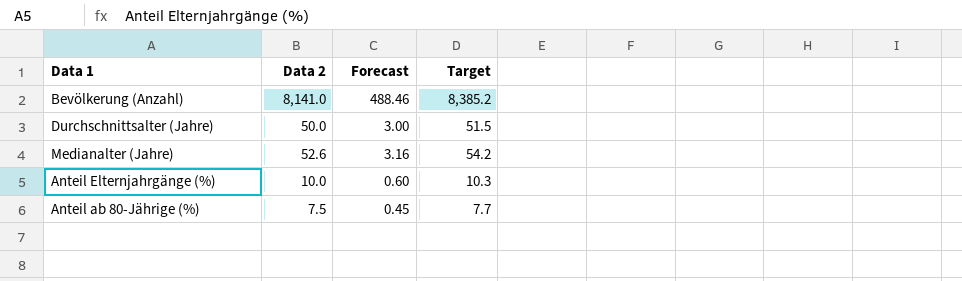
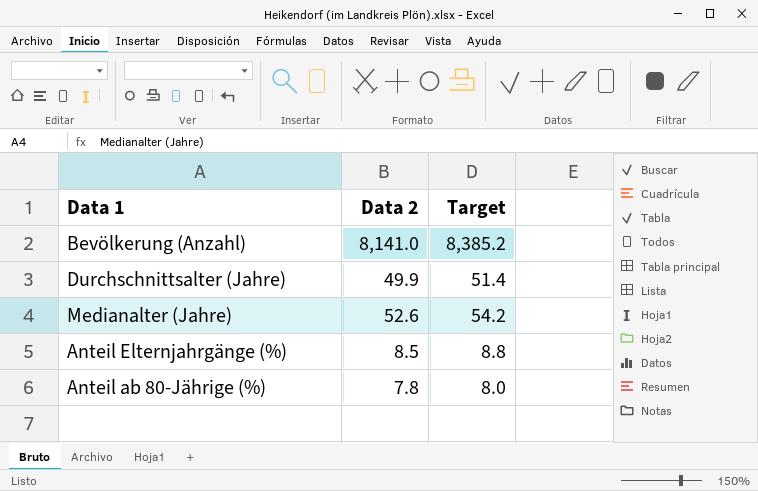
column Forecast | formula: [Data 2] * 0.06 -> none
Durchschnittsalter (Jahre) | Data 2: 50.0 -> 49.9
Durchschnittsalter (Jahre) | Target: 51.5 -> 51.4
Anteil Elternjahrgänge (%) | Data 2: 10.0 -> 8.5
Anteil Elternjahrgänge (%) | Target: 10.3 -> 8.8
Anteil ab 80-Jährige (%) | Data 2: 7.5 -> 7.8
Anteil ab 80-Jährige (%) | Target: 7.7 -> 8.0

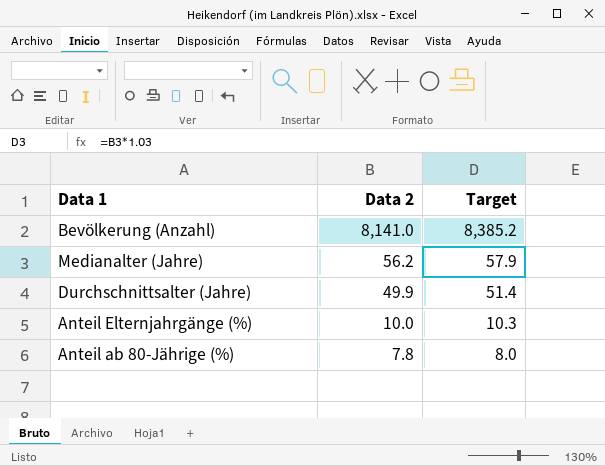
row order: none -> Data 2 descending
Medianalter (Jahre) | Data 2: 52.6 -> 56.2
Medianalter (Jahre) | Target: 54.2 -> 57.9
Anteil Elternjahrgänge (%) | Data 2: 8.5 -> 10.0
Anteil Elternjahrgänge (%) | Target: 8.8 -> 10.3

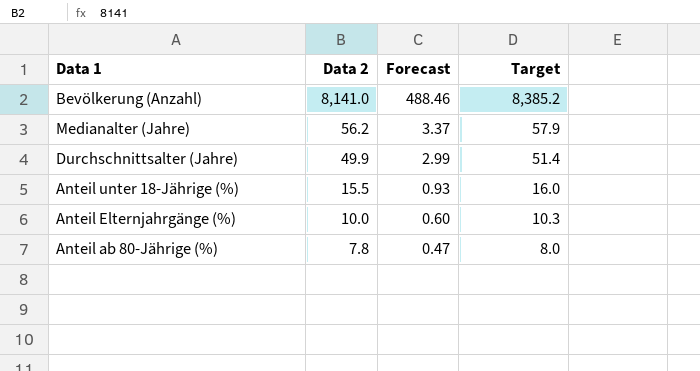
column Forecast | formula: none -> [Data 2] * 0.06
row Anteil unter 18-Jährige (%): none -> 15.5 | 0.93 | 16.0

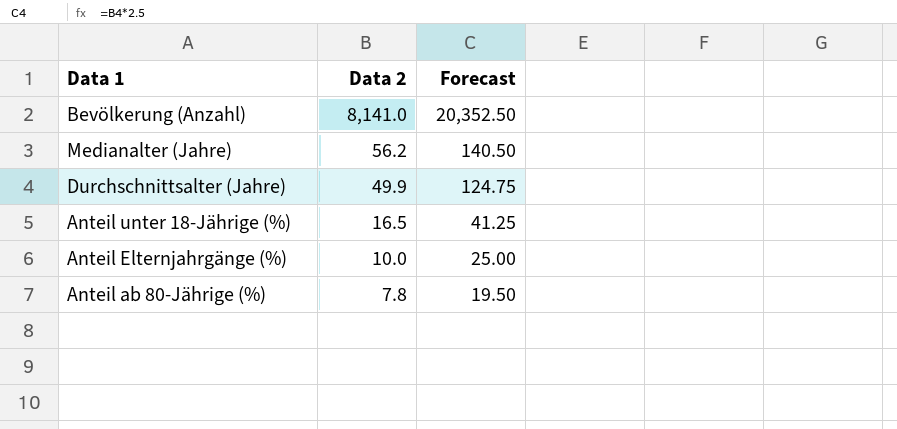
column Target | formula: [Data 2] * 1.03 -> none
column Forecast | formula: [Data 2] * 0.06 -> [Data 2] * 2.5
Anteil unter 18-Jährige (%) | Data 2: 15.5 -> 16.5

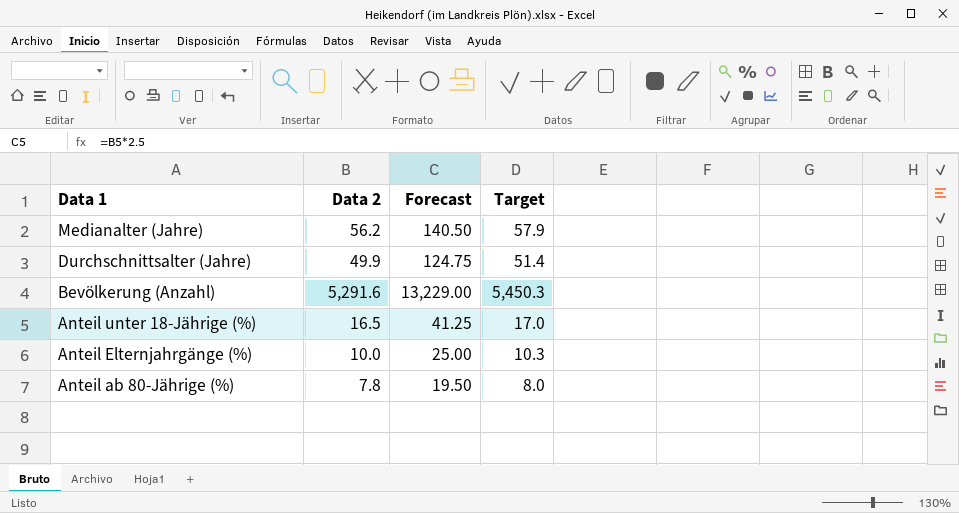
row order: Data 2 descending -> Data 1 descending
column Target | formula: none -> [Data 2] * 1.03
Bevölkerung (Anzahl) | Data 2: 8,141.0 -> 5,291.6
Bevölkerung (Anzahl) | Forecast: 20,352.50 -> 13,229.00

